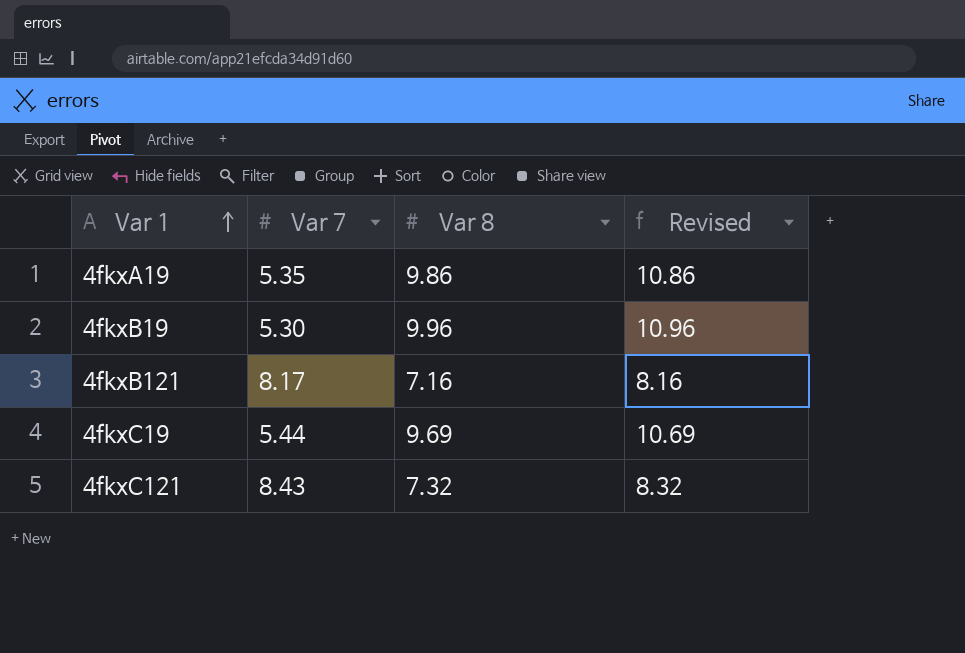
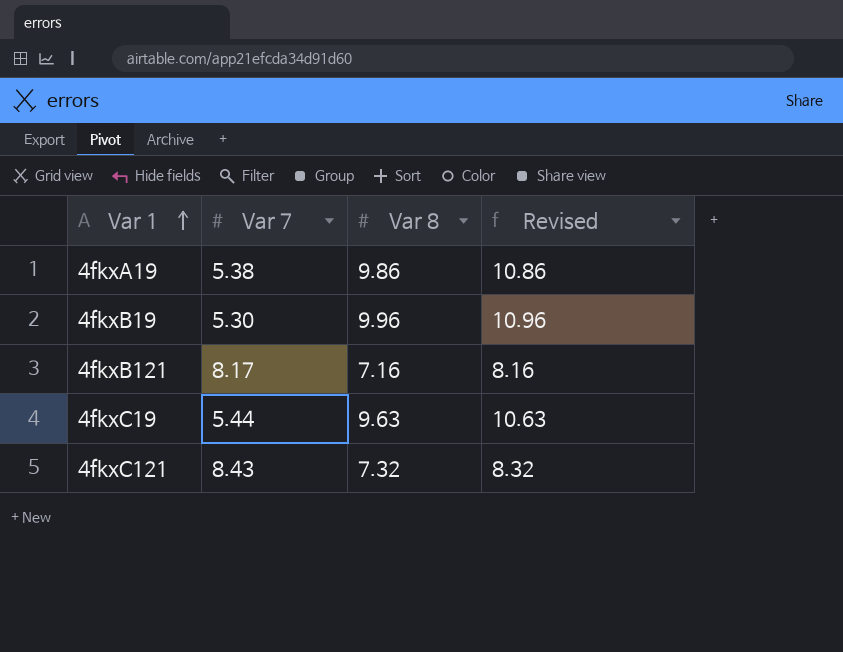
4fkxA19 | Var 7: 5.35 -> 5.38
4fkxC19 | Var 8: 9.69 -> 9.63
4fkxC19 | Revised: 10.69 -> 10.63

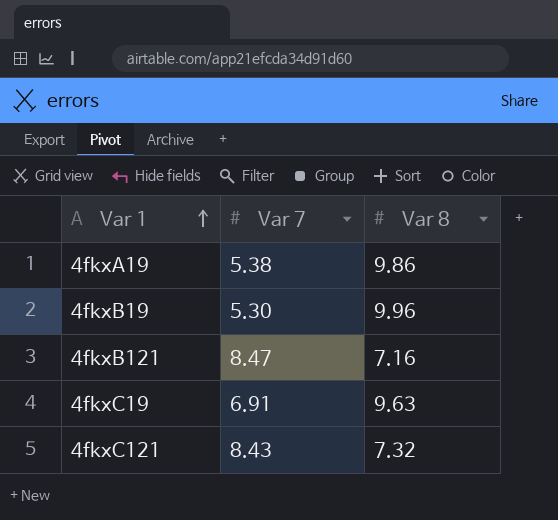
column Revised | formula: [Var 8] + 1 -> none
4fkxB121 | Var 7: 8.17 -> 8.47
4fkxC19 | Var 7: 5.44 -> 6.91

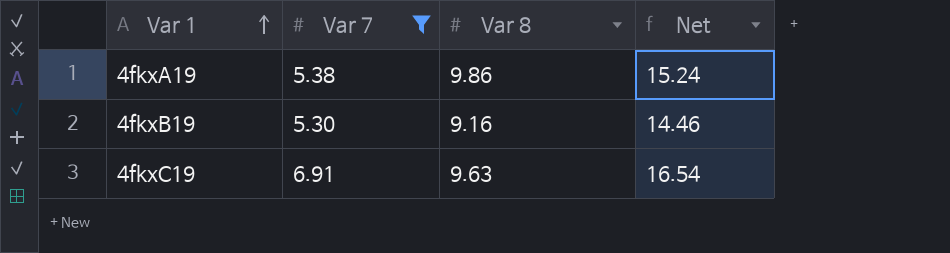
filter: none -> Var 7 <= 6.91
column Net | formula: none -> [Var 7] + [Var 8]
4fkxB19 | Var 8: 9.96 -> 9.16

